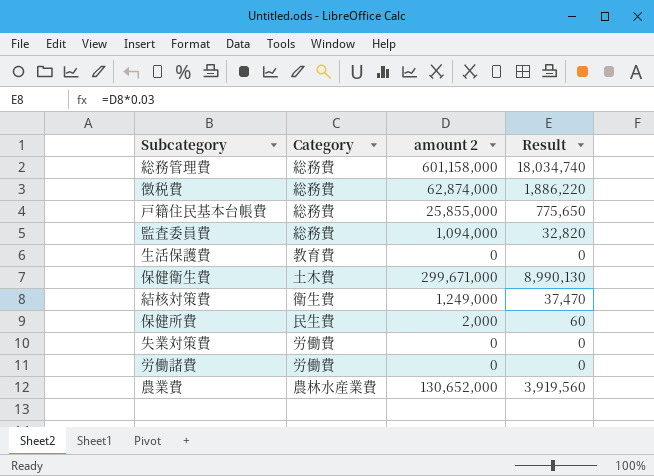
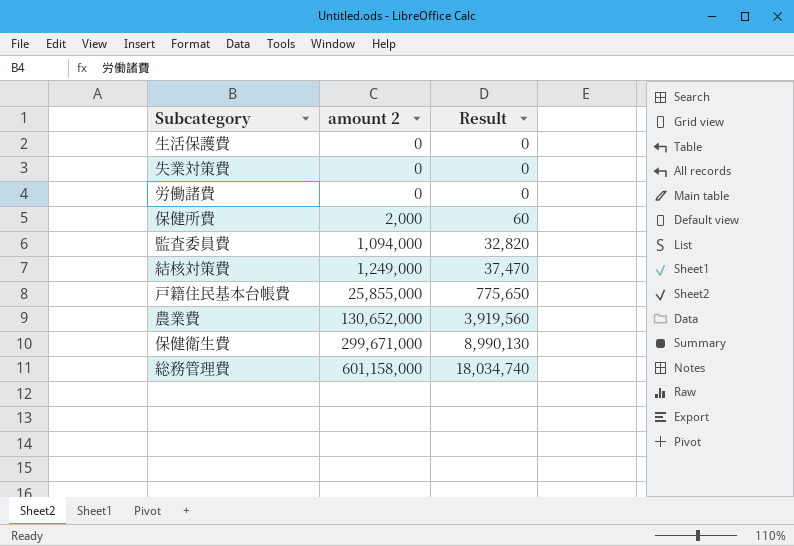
row order: none -> amount 2 ascending
column Category | position: 2 -> none
row 徴税費: 総務費 | 62,874,000 | 1,886,220 -> none

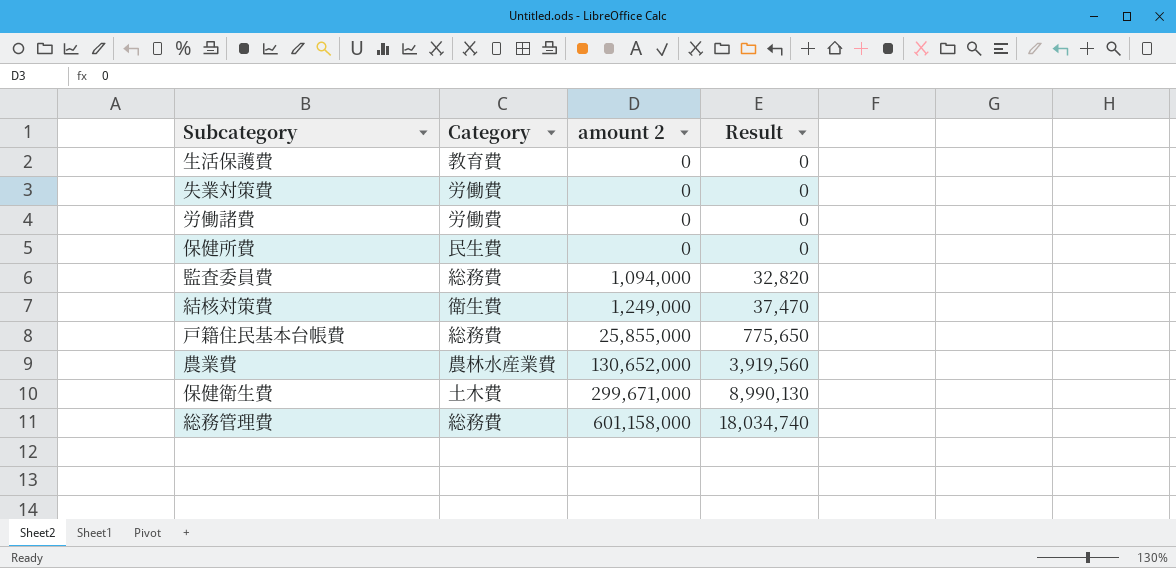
column Category | position: none -> 2
保健所費 | amount 2: 2,000 -> 0
保健所費 | Result: 60 -> 0

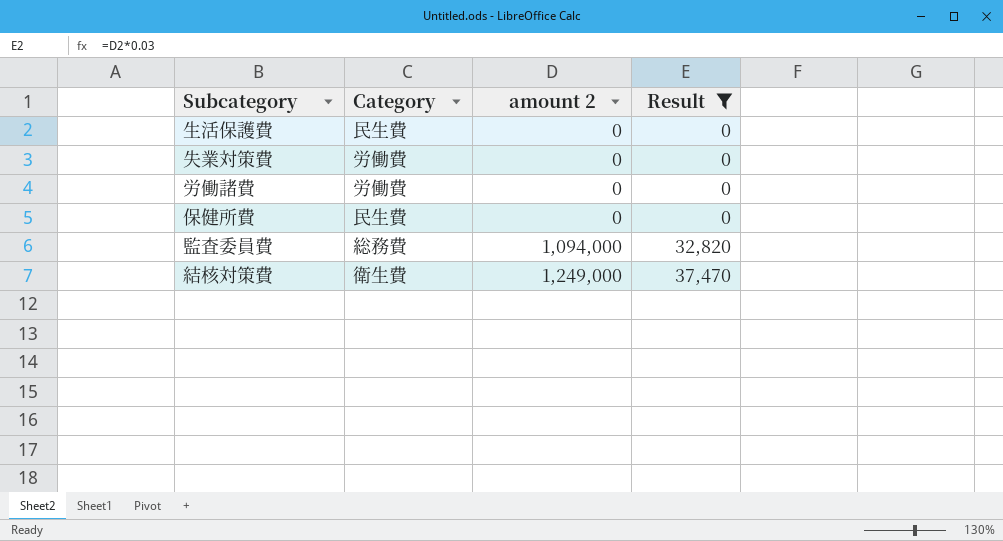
filter: none -> Result <= 37,470
生活保護費 | Category: 教育費 -> 民生費

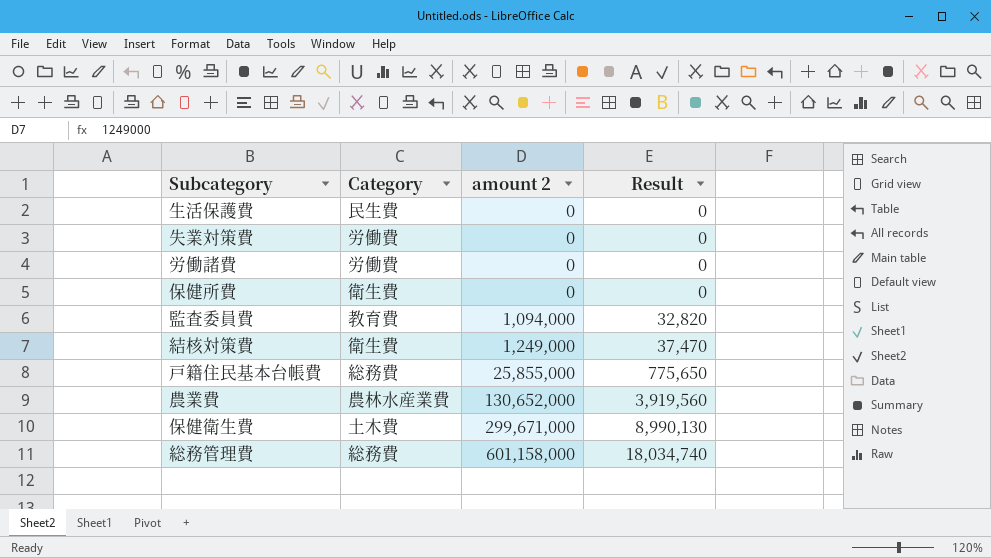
filter: Result <= 37,470 -> none
保健所費 | Category: 民生費 -> 衛生費
監査委員費 | Category: 総務費 -> 教育費

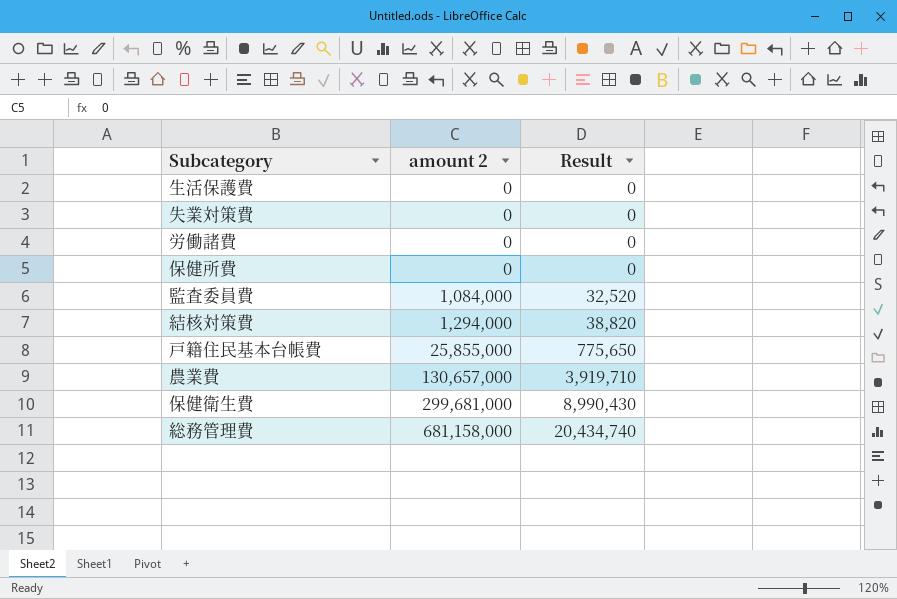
column Category | position: 2 -> none
監査委員費 | amount 2: 1,094,000 -> 1,084,000
監査委員費 | Result: 32,820 -> 32,520
結核対策費 | amount 2: 1,249,000 -> 1,294,000
結核対策費 | Result: 37,470 -> 38,820
農業費 | amount 2: 130,652,000 -> 130,657,000
農業費 | Result: 3,919,560 -> 3,919,710
保健衛生費 | amount 2: 299,671,000 -> 299,681,000
保健衛生費 | Result: 8,990,130 -> 8,990,430
総務管理費 | amount 2: 601,158,000 -> 681,158,000
総務管理費 | Result: 18,034,740 -> 20,434,740

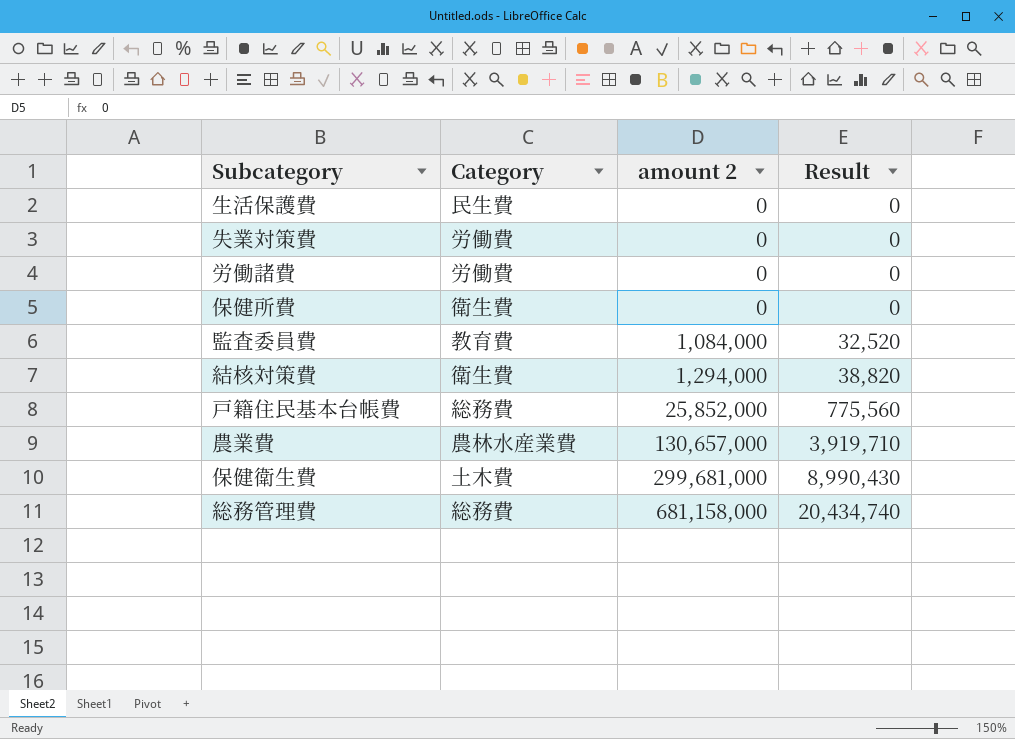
column Category | position: none -> 2
戸籍住民基本台帳費 | amount 2: 25,855,000 -> 25,852,000
戸籍住民基本台帳費 | Result: 775,650 -> 775,560

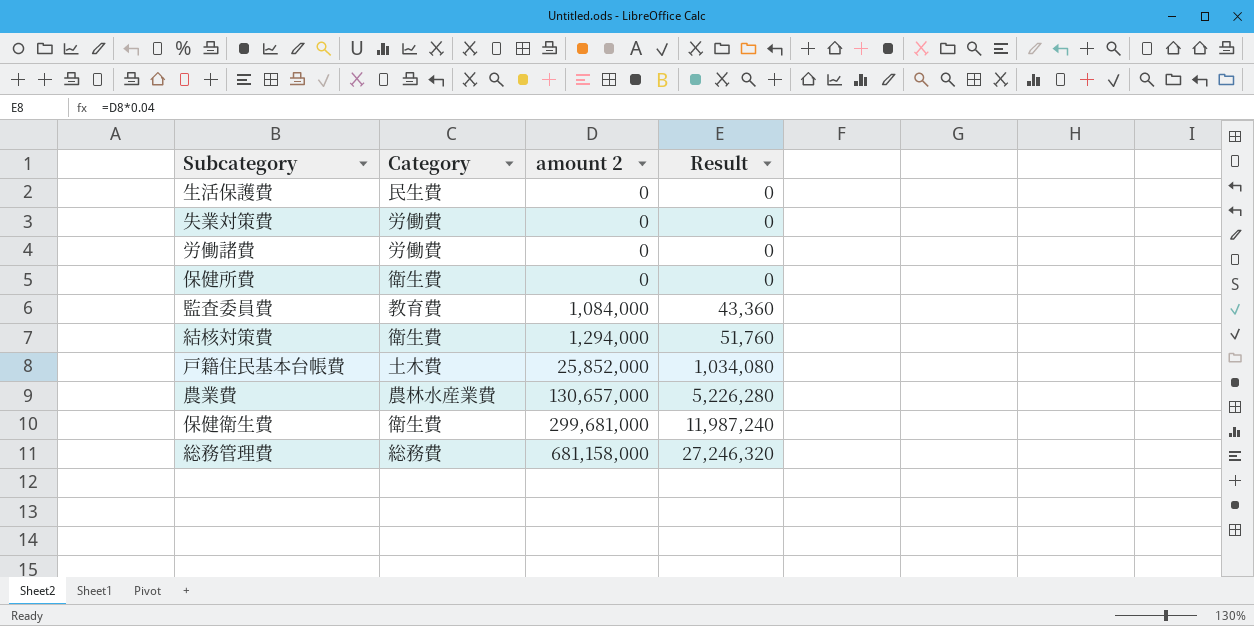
column Result | formula: [amount 2] * 0.03 -> [amount 2] * 0.04
戸籍住民基本台帳費 | Category: 総務費 -> 土木費
保健衛生費 | Category: 土木費 -> 衛生費

